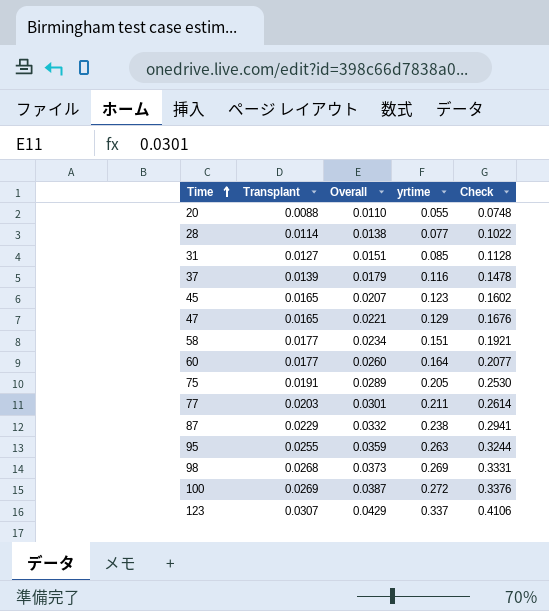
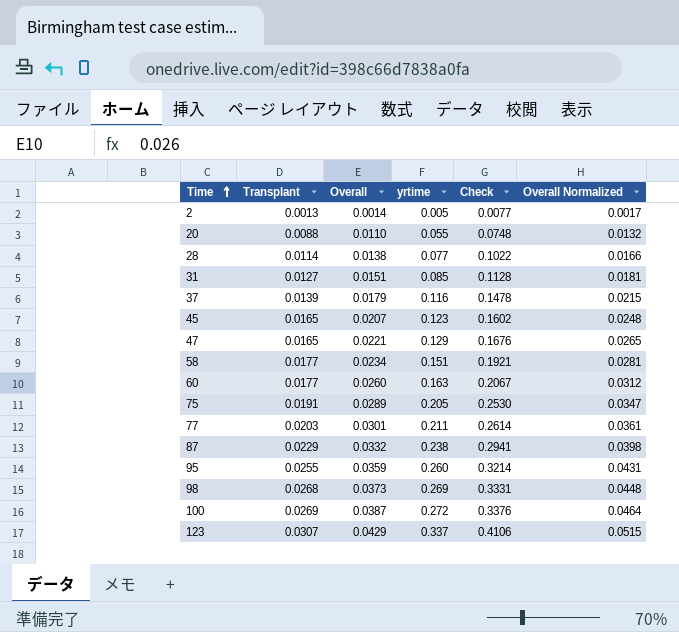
column Overall Normalized | formula: none -> [Overall] * 1.2
row 2: none -> 0.0013 | 0.0014 | 0.005 | 0.0077 | 0.0017
60 | yrtime: 0.164 -> 0.163
60 | Check: 0.2077 -> 0.2067
95 | yrtime: 0.263 -> 0.260
95 | Check: 0.3244 -> 0.3214

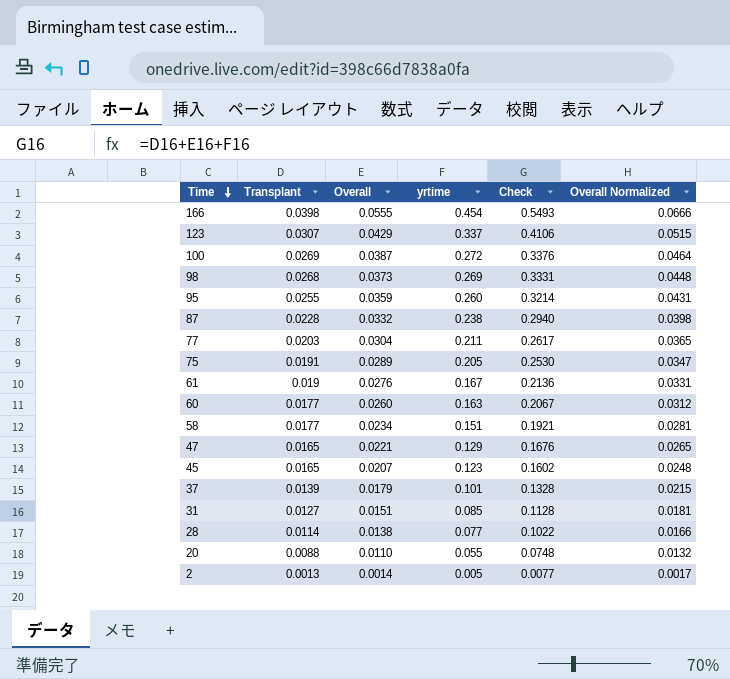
row order: Time ascending -> Time descending
row 166: none -> 0.0398 | 0.0555 | 0.454 | 0.5493 | 0.0666
87 | Transplant: 0.0229 -> 0.0228
87 | Check: 0.2941 -> 0.2940
77 | Overall: 0.0301 -> 0.0304
77 | Check: 0.2614 -> 0.2617
77 | Overall Normalized: 0.0361 -> 0.0365
row 61: none -> 0.019 | 0.0276 | 0.167 | 0.2136 | 0.0331
37 | yrtime: 0.116 -> 0.101
37 | Check: 0.1478 -> 0.1328

